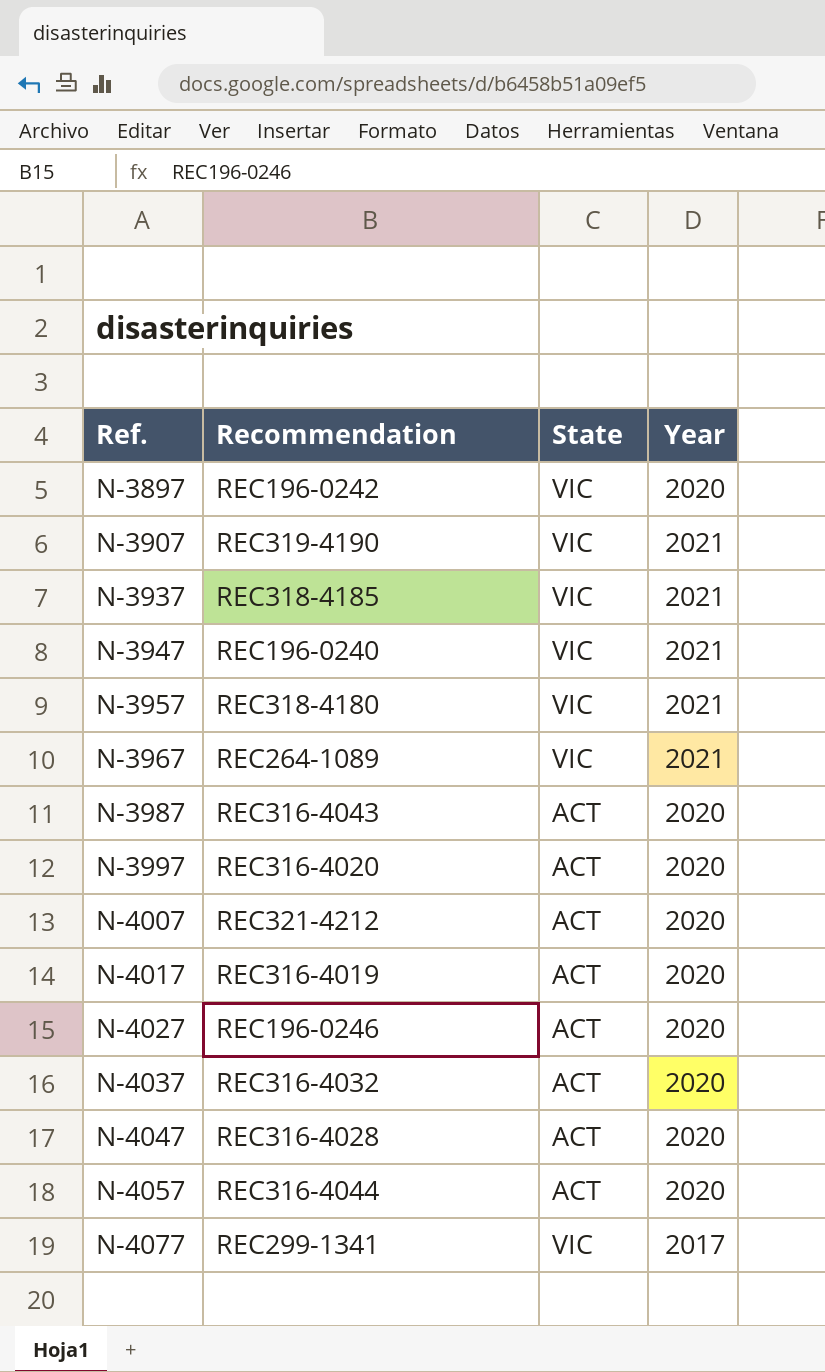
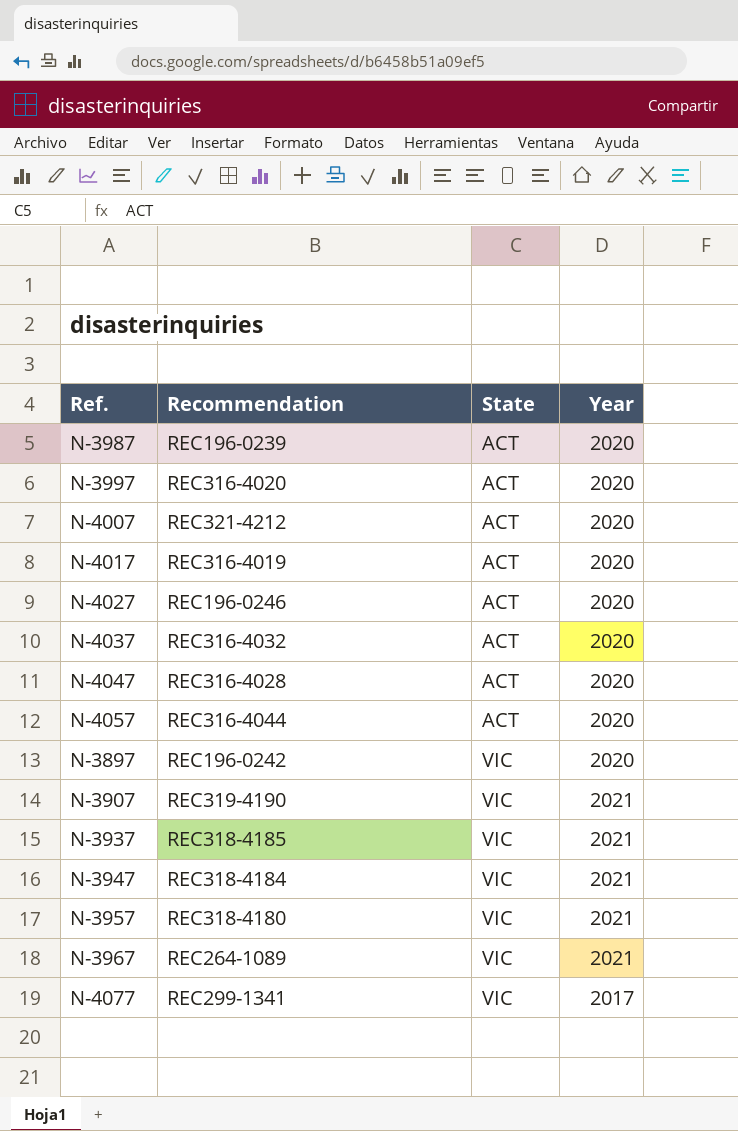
row order: Ref. ascending -> State ascending
N-3987 | Recommendation: REC316-4043 -> REC196-0239
N-3947 | Recommendation: REC196-0240 -> REC318-4184

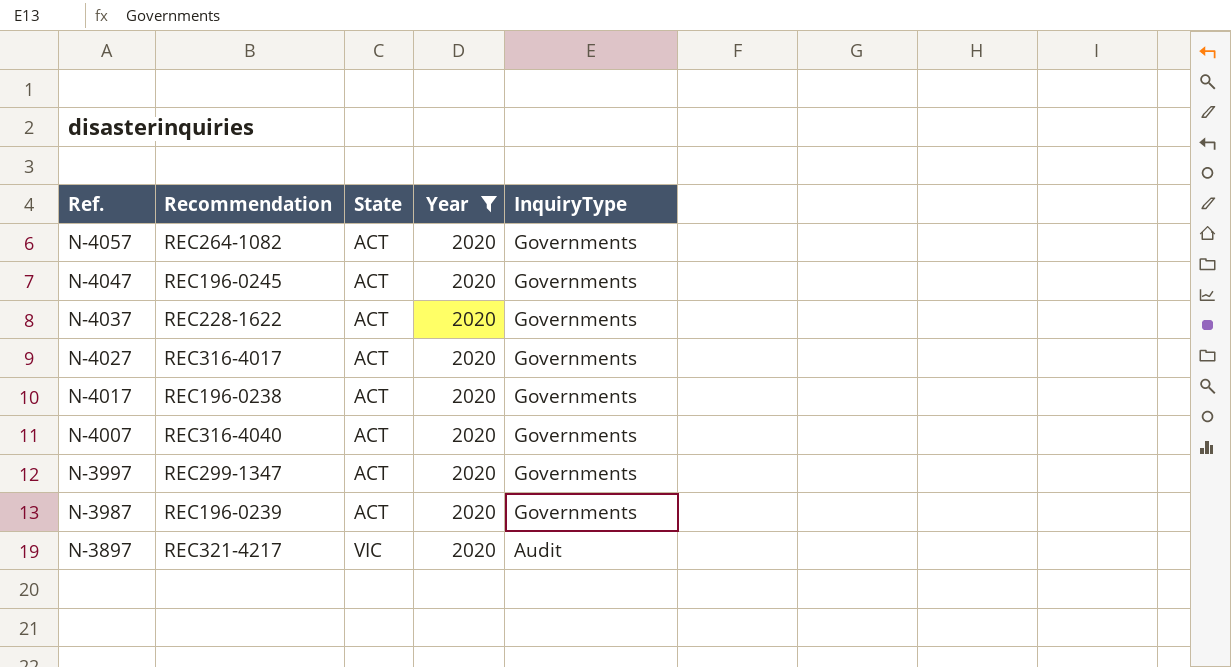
filter: none -> Year = 2020
row order: State ascending -> Ref. descending
column InquiryType | position: none -> 5
N-4057 | Recommendation: REC316-4044 -> REC264-1082
N-4047 | Recommendation: REC316-4028 -> REC196-0245
N-4037 | Recommendation: REC316-4032 -> REC228-1622
N-4027 | Recommendation: REC196-0246 -> REC316-4017
N-4017 | Recommendation: REC316-4019 -> REC196-0238
N-4007 | Recommendation: REC321-4212 -> REC316-4040
N-3997 | Recommendation: REC316-4020 -> REC299-1347
N-3897 | Recommendation: REC196-0242 -> REC321-4217

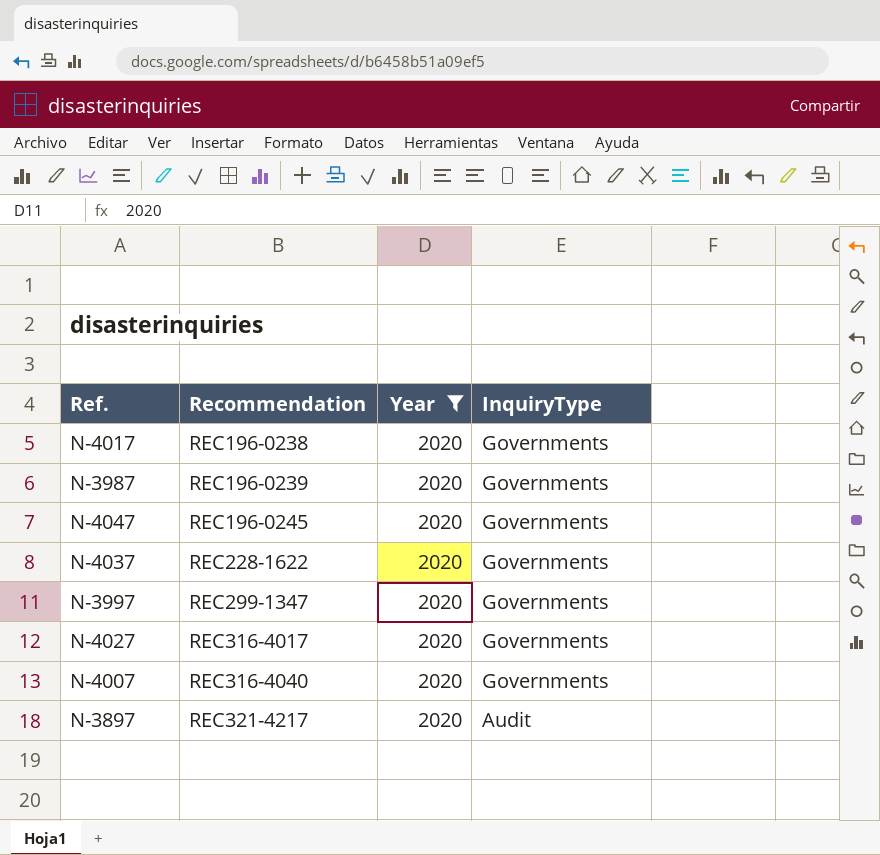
row order: Ref. descending -> Recommendation ascending
column State | position: 3 -> none
row N-4057: REC264-1082 | ACT | 2020 | Governments -> none

